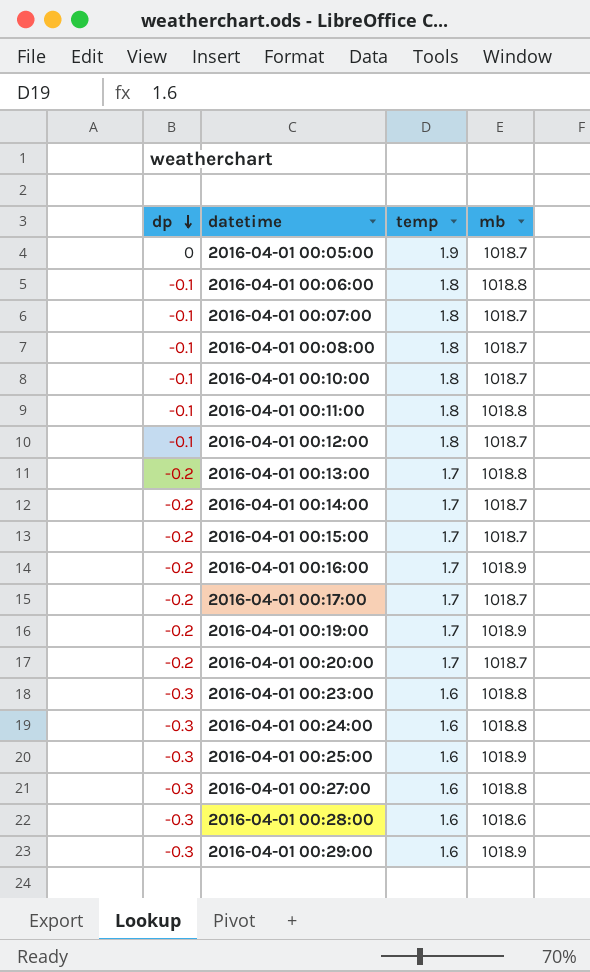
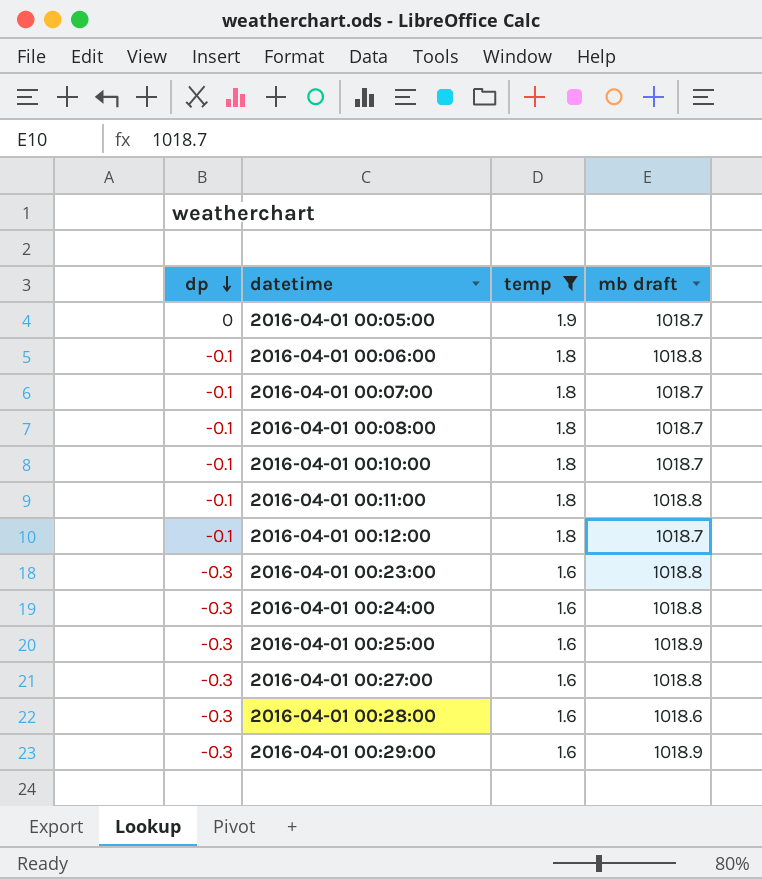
filter: none -> temp != 1.7
column name: mb -> mb draft

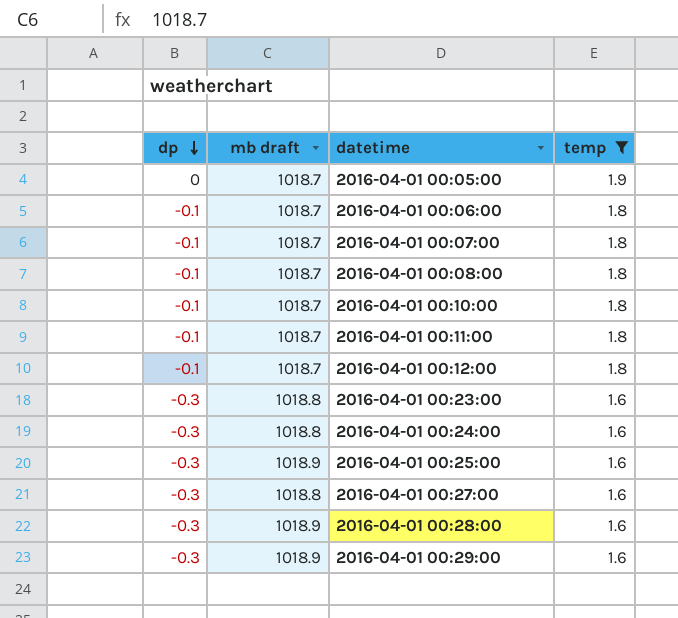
column mb draft | position: 4 -> 2
2016-04-01 00:06:00 | mb draft: 1018.8 -> 1018.7
2016-04-01 00:11:00 | mb draft: 1018.8 -> 1018.7
2016-04-01 00:28:00 | mb draft: 1018.6 -> 1018.9

